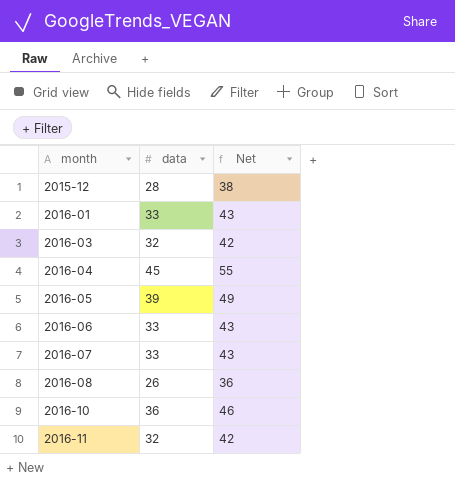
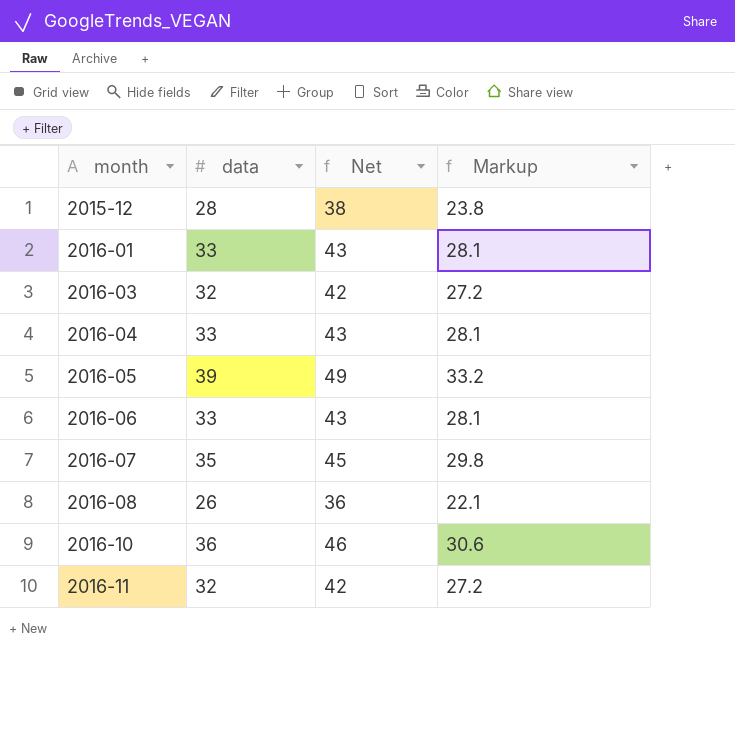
column Markup | formula: none -> [data] * 0.85
2016-04 | data: 45 -> 33
2016-04 | Net: 55 -> 43
2016-07 | data: 33 -> 35
2016-07 | Net: 43 -> 45

